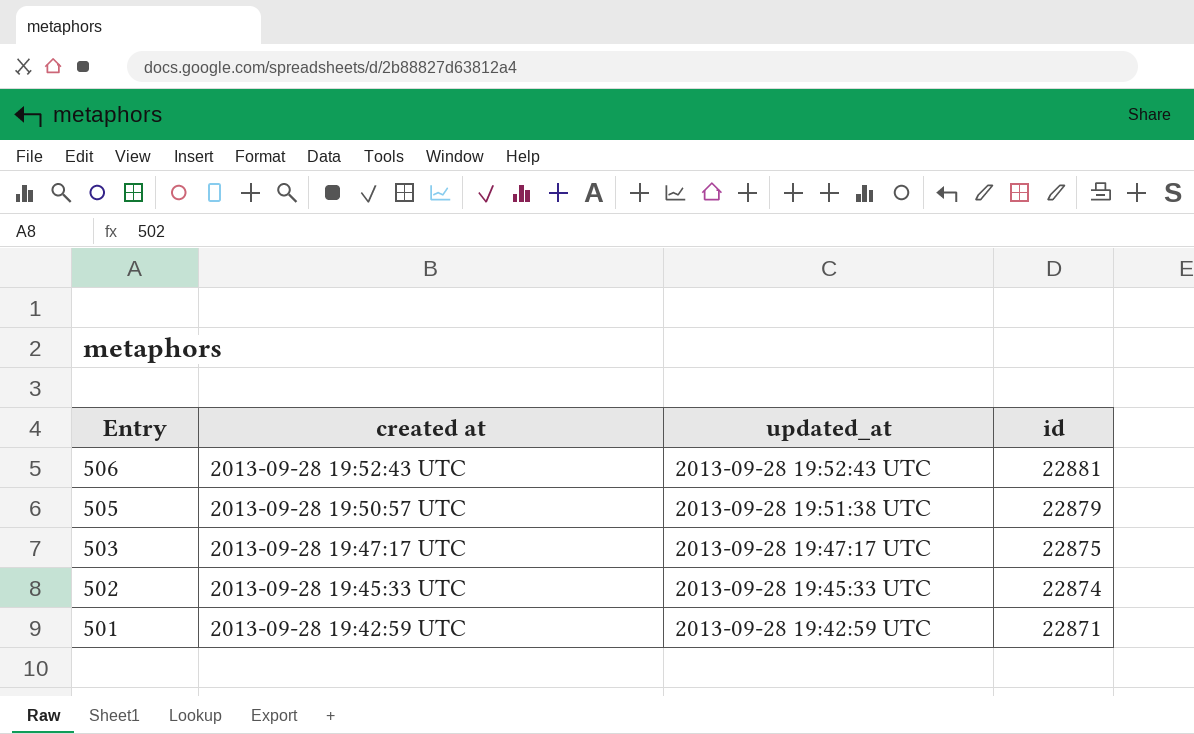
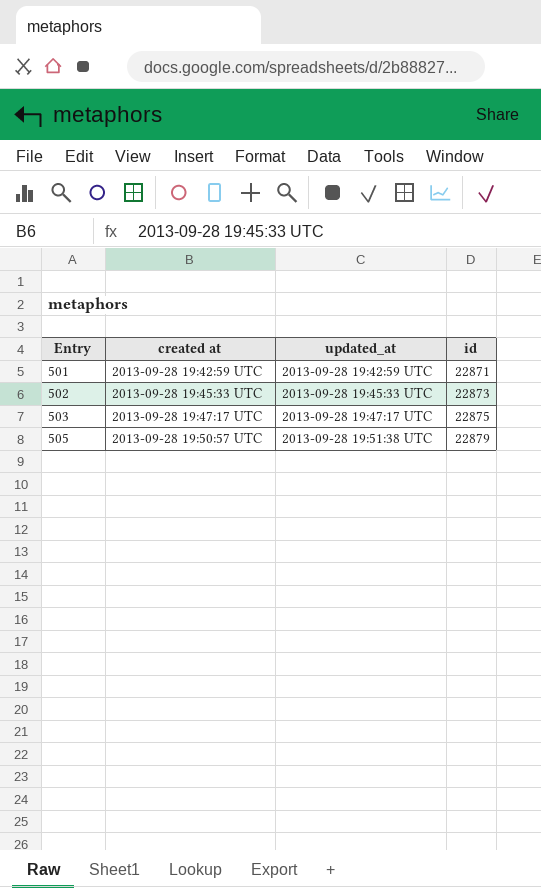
row order: Entry descending -> Entry ascending
row 506: 2013-09-28 19:52:43 UTC | 2013-09-28 19:52:43 UTC | 22881 -> none
502 | id: 22874 -> 22873

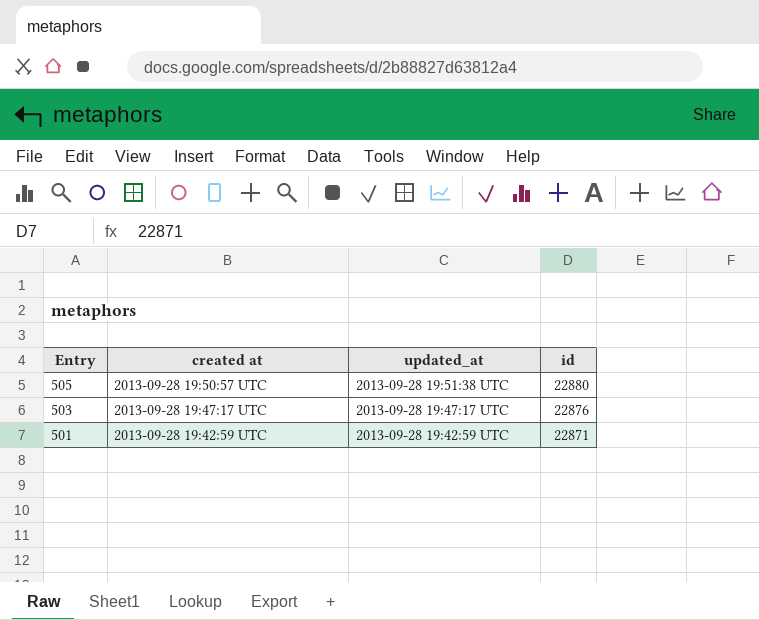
row order: Entry ascending -> Entry descending
row 502: 2013-09-28 19:45:33 UTC | 2013-09-28 19:45:33 UTC | 22873 -> none
505 | id: 22879 -> 22880
503 | id: 22875 -> 22876

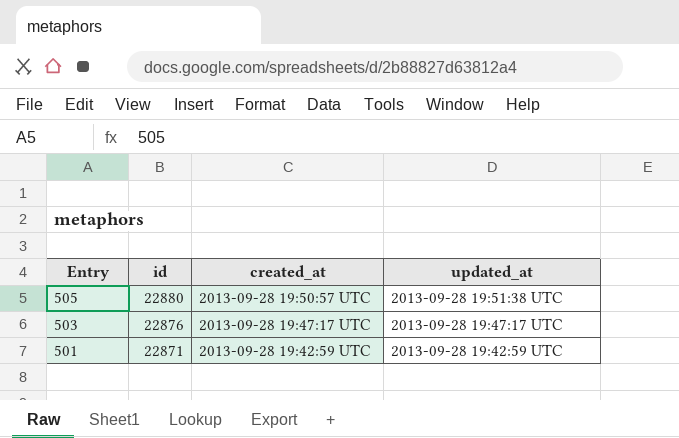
column id | position: 4 -> 2
column name: created at -> created_at

